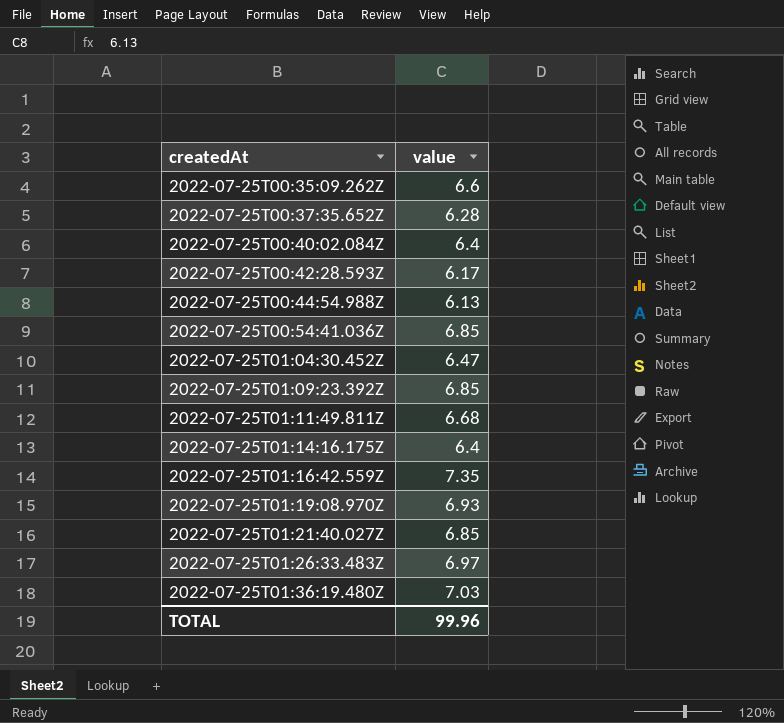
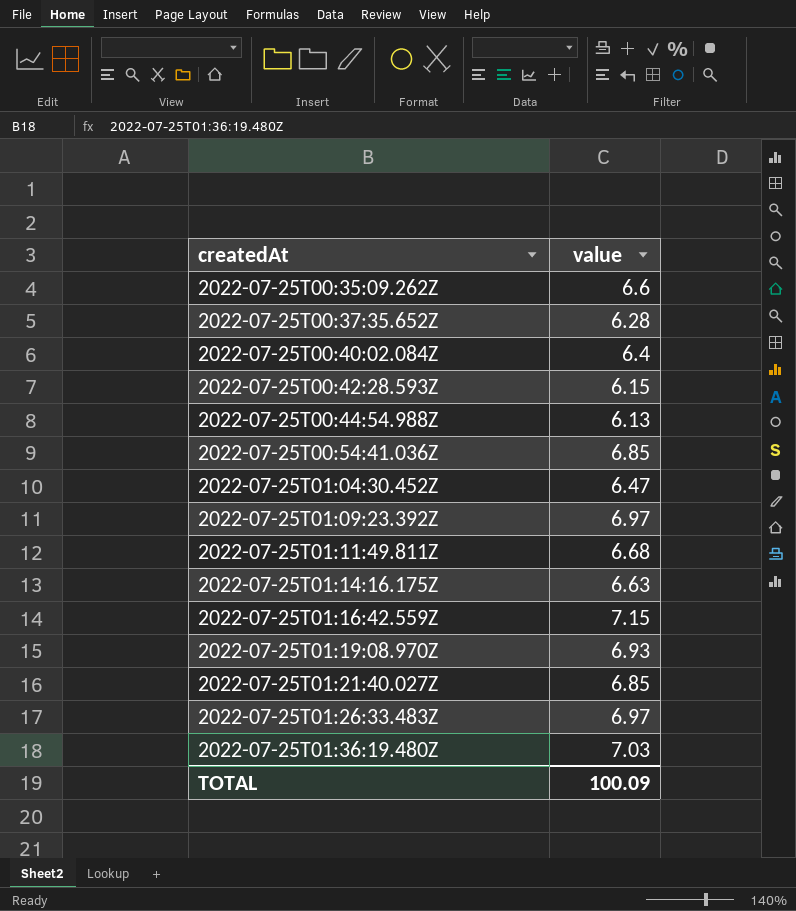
2022-07-25T00:42:28.593Z | value: 6.17 -> 6.15
2022-07-25T01:09:23.392Z | value: 6.85 -> 6.97
2022-07-25T01:14:16.175Z | value: 6.4 -> 6.63
2022-07-25T01:16:42.559Z | value: 7.35 -> 7.15
TOTAL | value: 99.96 -> 100.09

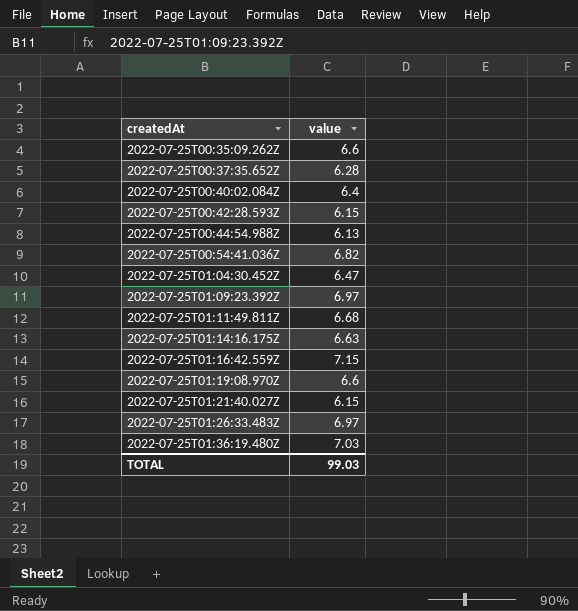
2022-07-25T00:54:41.036Z | value: 6.85 -> 6.82
2022-07-25T01:19:08.970Z | value: 6.93 -> 6.6
2022-07-25T01:21:40.027Z | value: 6.85 -> 6.15
TOTAL | value: 100.09 -> 99.03

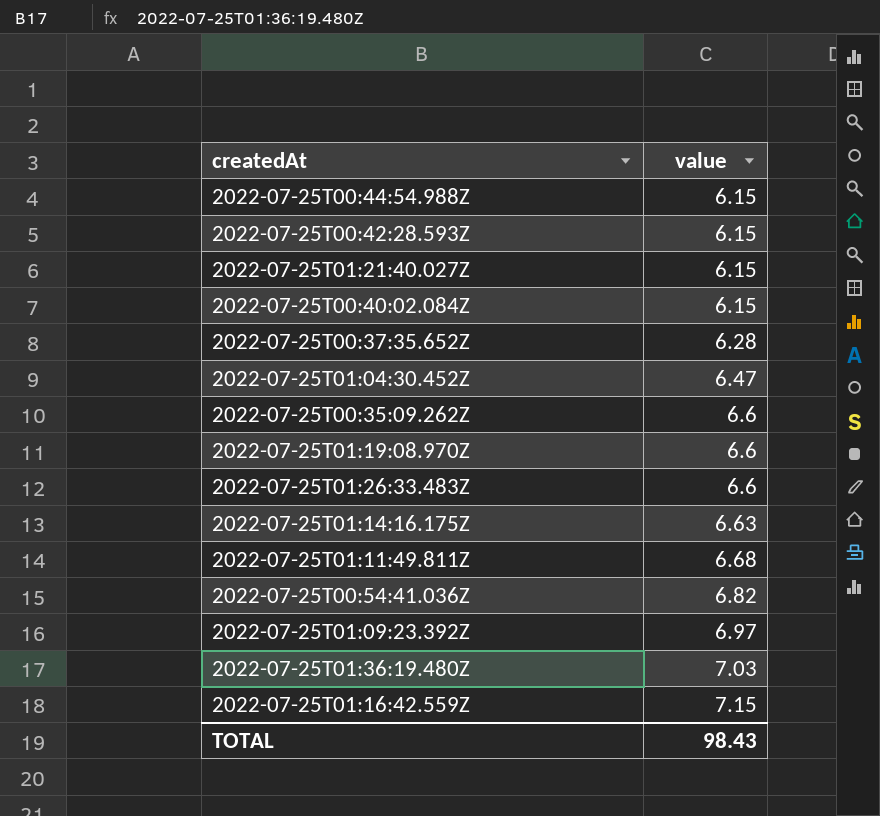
row order: createdAt ascending -> value ascending
2022-07-25T00:44:54.988Z | value: 6.13 -> 6.15
2022-07-25T00:40:02.084Z | value: 6.4 -> 6.15
2022-07-25T01:26:33.483Z | value: 6.97 -> 6.6
TOTAL | value: 99.03 -> 98.43

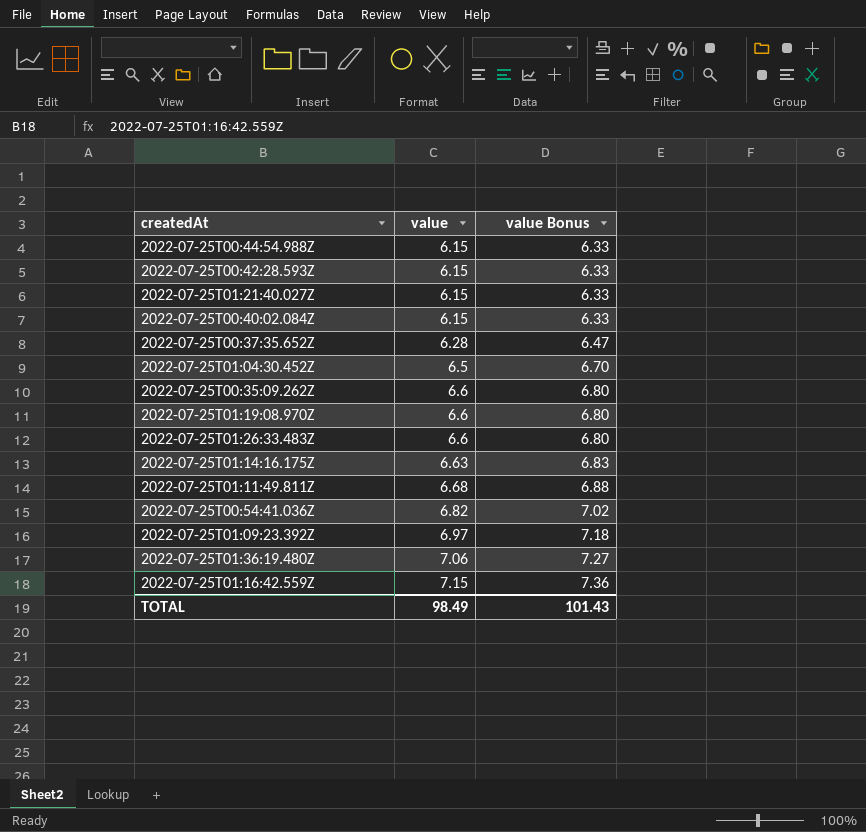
column value Bonus | formula: none -> [value] * 1.03
2022-07-25T01:04:30.452Z | value: 6.47 -> 6.5
2022-07-25T01:36:19.480Z | value: 7.03 -> 7.06
TOTAL | value: 98.43 -> 98.49

